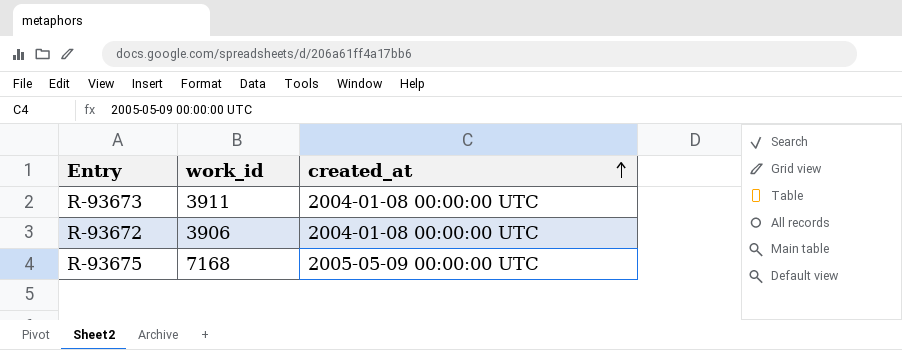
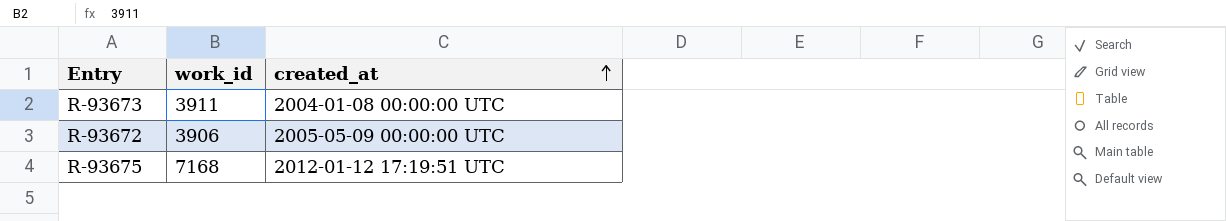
R-93672 | created_at: 2004-01-08 00:00:00 UTC -> 2005-05-09 00:00:00 UTC
R-93675 | created_at: 2005-05-09 00:00:00 UTC -> 2012-01-12 17:19:51 UTC

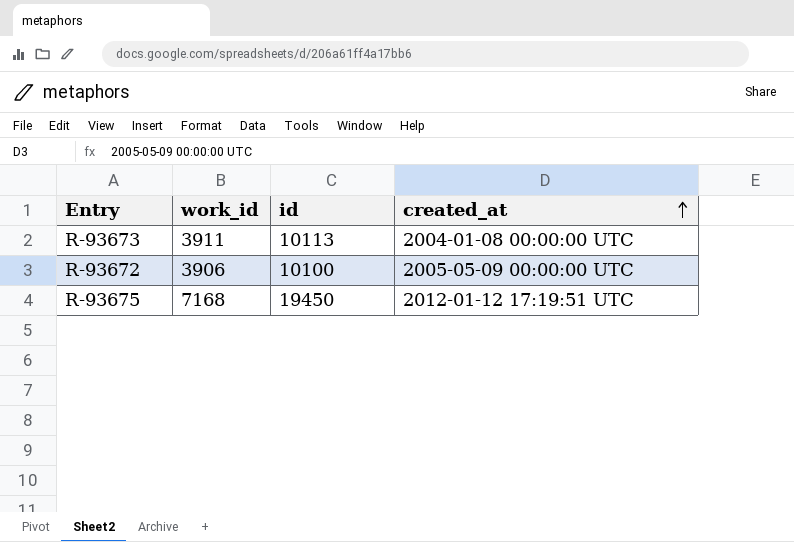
column id | position: none -> 3

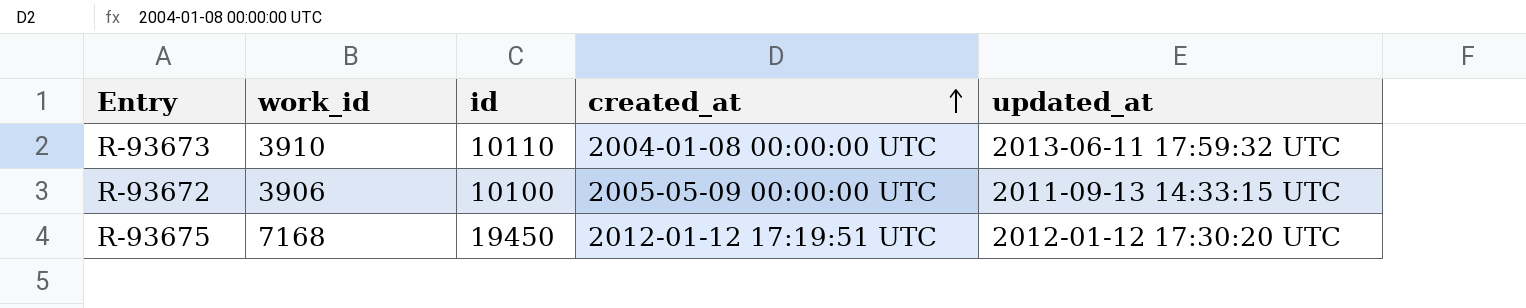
column updated_at | position: none -> 5
R-93673 | work_id: 3911 -> 3910
R-93673 | id: 10113 -> 10110

